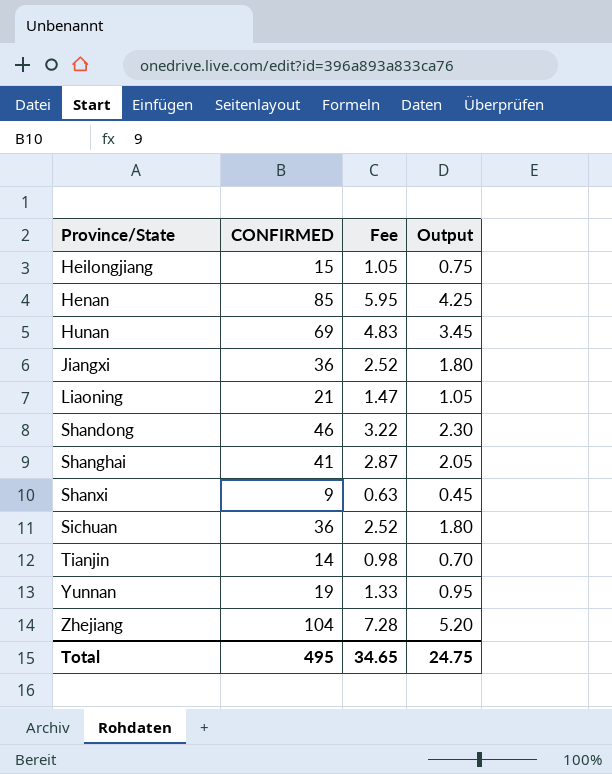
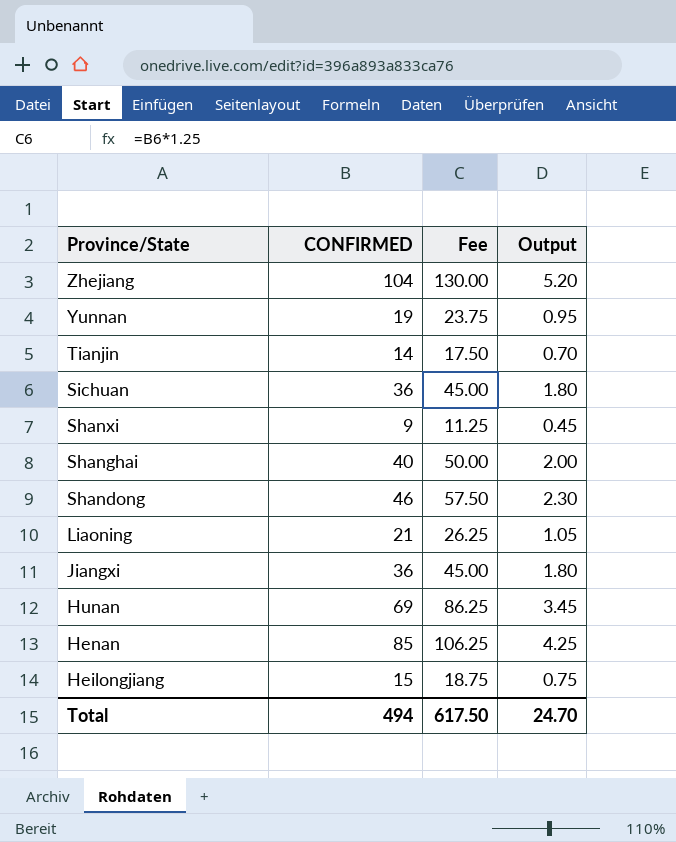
row order: Province/State ascending -> Province/State descending
column Fee | formula: [CONFIRMED] * 0.07 -> [CONFIRMED] * 1.25
Shanghai | CONFIRMED: 41 -> 40
Shanghai | Output: 2.05 -> 2.00
Total | CONFIRMED: 495 -> 494
Total | Fee: 34.65 -> 617.50
Total | Output: 24.75 -> 24.70

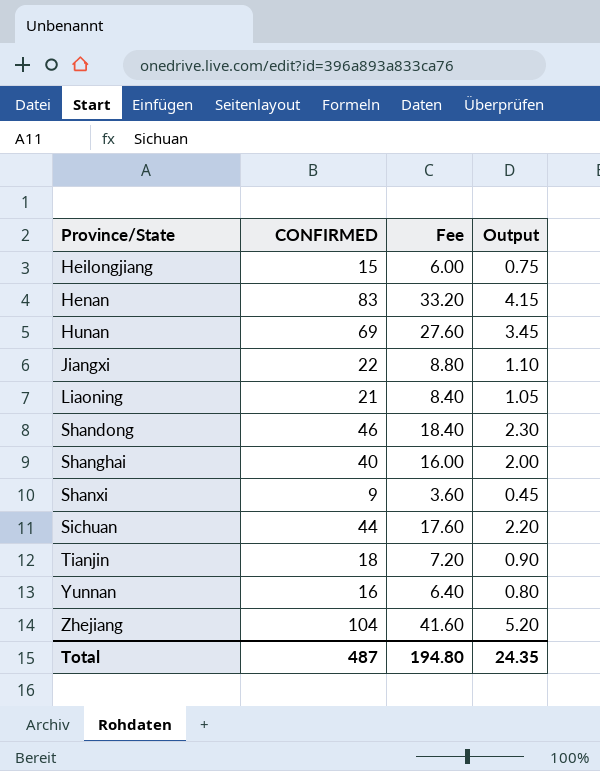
row order: Province/State descending -> Province/State ascending
column Fee | formula: [CONFIRMED] * 1.25 -> [CONFIRMED] * 0.4
Henan | CONFIRMED: 85 -> 83
Henan | Output: 4.25 -> 4.15
Jiangxi | CONFIRMED: 36 -> 22
Jiangxi | Output: 1.80 -> 1.10
Sichuan | CONFIRMED: 36 -> 44
Sichuan | Output: 1.80 -> 2.20
Tianjin | CONFIRMED: 14 -> 18
Tianjin | Output: 0.70 -> 0.90
Yunnan | CONFIRMED: 19 -> 16
Yunnan | Output: 0.95 -> 0.80
Total | CONFIRMED: 494 -> 487
Total | Fee: 617.50 -> 194.80
Total | Output: 24.70 -> 24.35

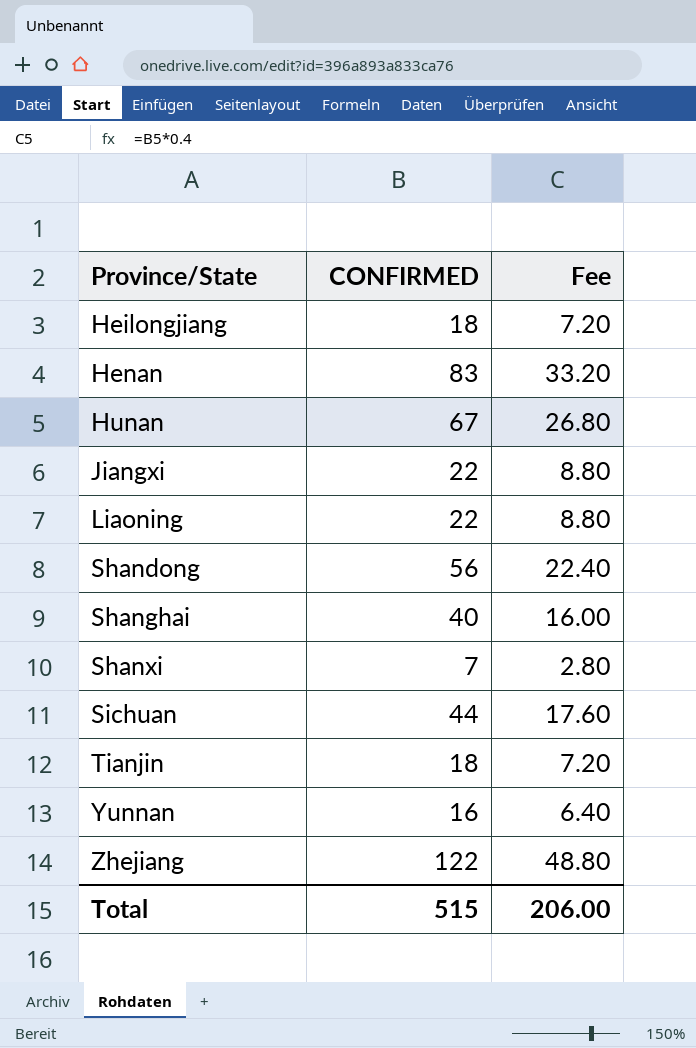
column Output | formula: [CONFIRMED] * 0.05 -> none
Heilongjiang | CONFIRMED: 15 -> 18
Heilongjiang | Fee: 6.00 -> 7.20
Hunan | CONFIRMED: 69 -> 67
Hunan | Fee: 27.60 -> 26.80
Liaoning | CONFIRMED: 21 -> 22
Liaoning | Fee: 8.40 -> 8.80
Shandong | CONFIRMED: 46 -> 56
Shandong | Fee: 18.40 -> 22.40
Shanxi | CONFIRMED: 9 -> 7
Shanxi | Fee: 3.60 -> 2.80
Zhejiang | CONFIRMED: 104 -> 122
Zhejiang | Fee: 41.60 -> 48.80
Total | CONFIRMED: 487 -> 515
Total | Fee: 194.80 -> 206.00

